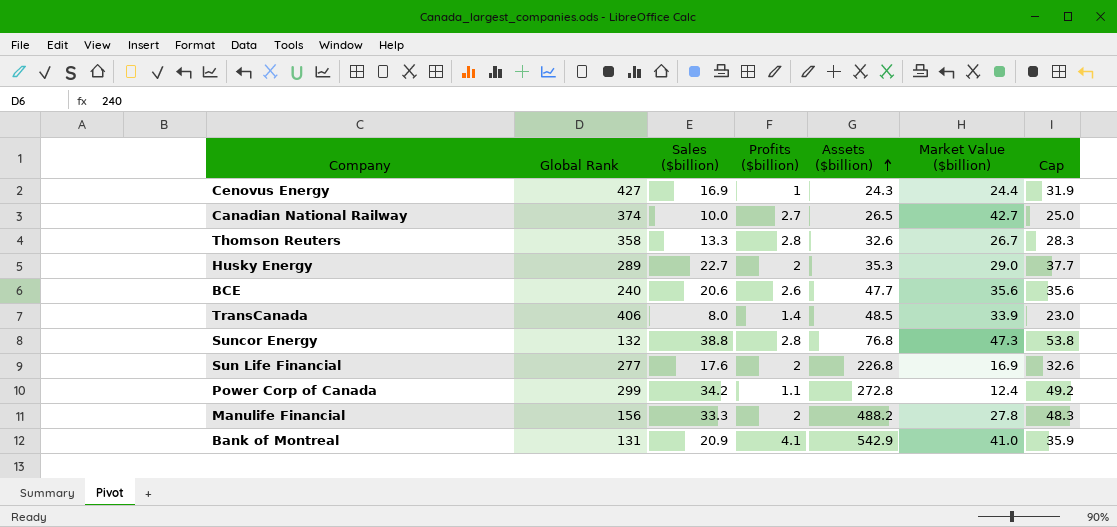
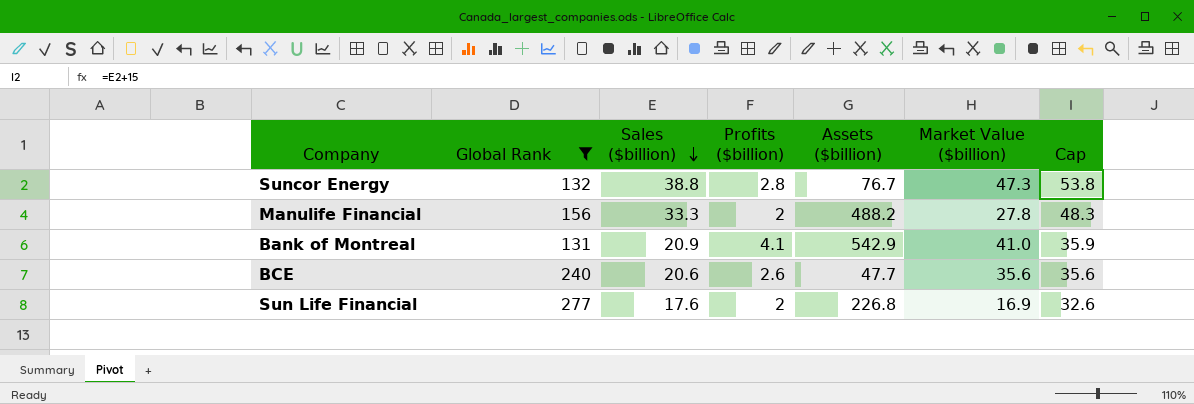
filter: none -> Global Rank <= 277
row order: Assets ($billion) ascending -> Sales ($billion) descending
Suncor Energy | Assets ($billion): 76.8 -> 76.7

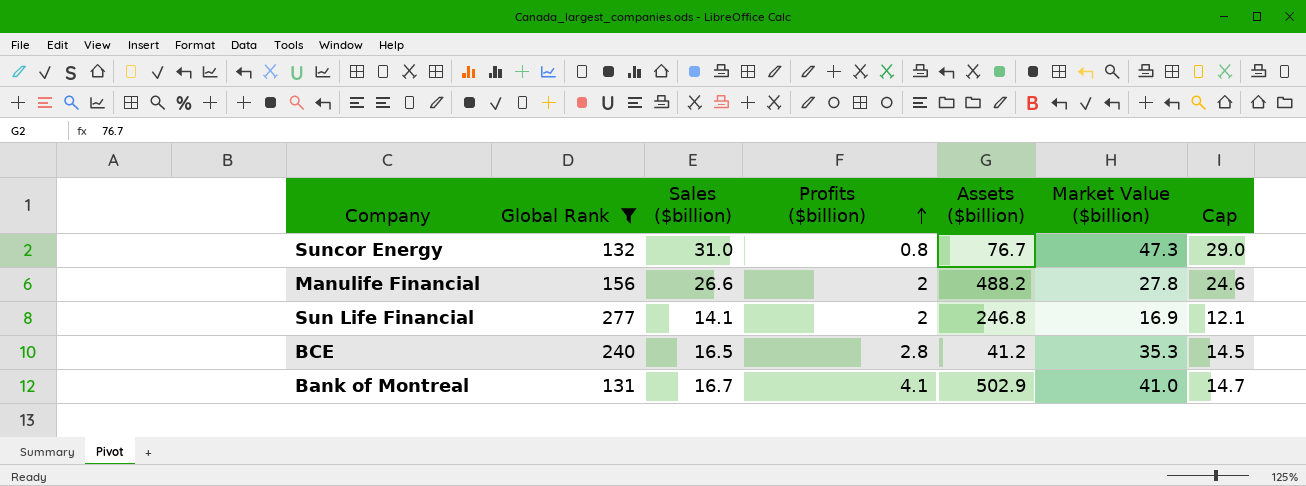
row order: Sales ($billion) descending -> Profits ($billion) ascending
column Cap | formula: [Sales ($billion)] + 15 -> [Sales ($billion)] - 2
Suncor Energy | Sales ($billion): 38.8 -> 31.0
Suncor Energy | Profits ($billion): 2.8 -> 0.8
Manulife Financial | Sales ($billion): 33.3 -> 26.6
Sun Life Financial | Sales ($billion): 17.6 -> 14.1
Sun Life Financial | Assets ($billion): 226.8 -> 246.8
BCE | Sales ($billion): 20.6 -> 16.5
BCE | Profits ($billion): 2.6 -> 2.8
BCE | Assets ($billion): 47.7 -> 41.2
BCE | Market Value ($billion): 35.6 -> 35.3
Bank of Montreal | Sales ($billion): 20.9 -> 16.7
Bank of Montreal | Assets ($billion): 542.9 -> 502.9

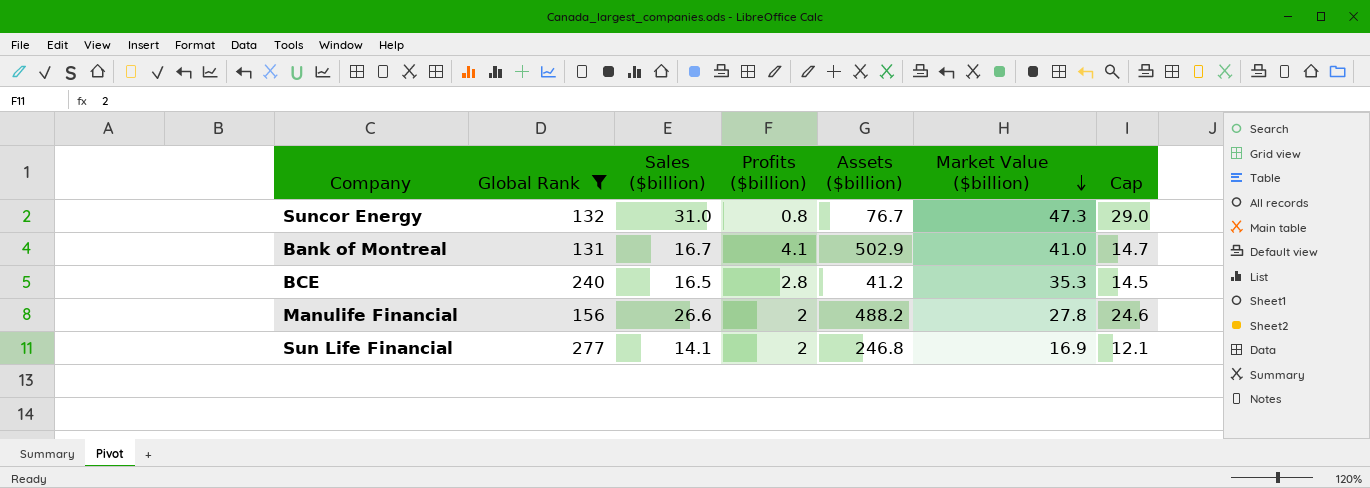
row order: Profits ($billion) ascending -> Market Value ($billion) descending

